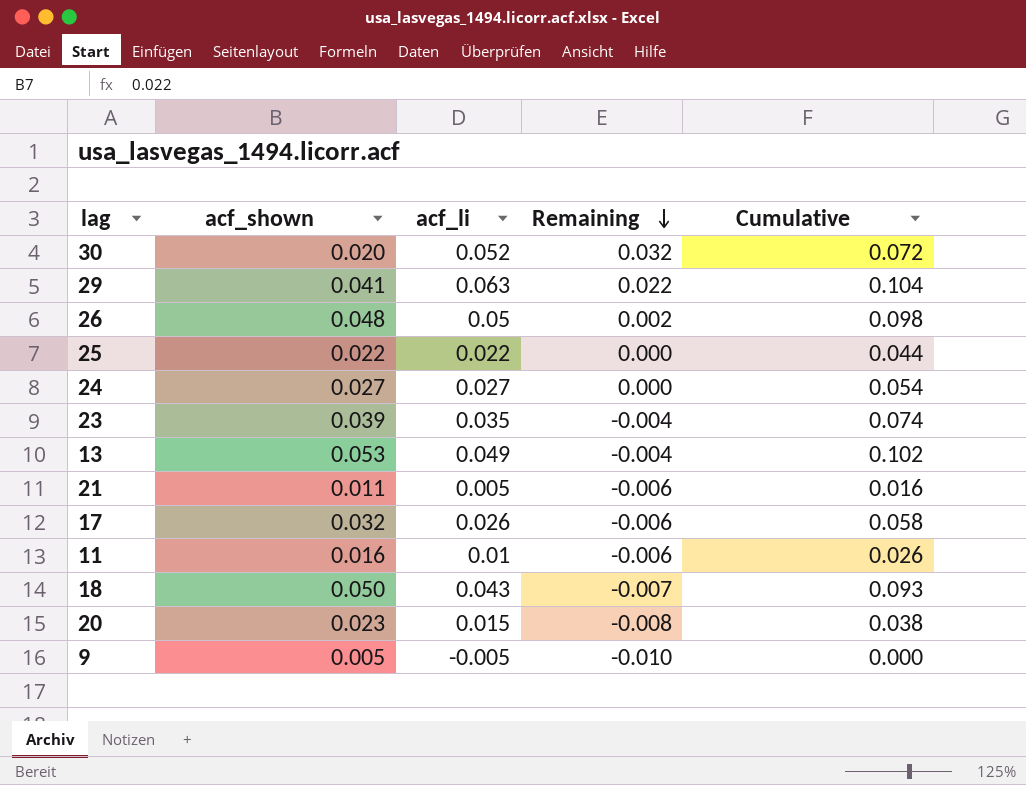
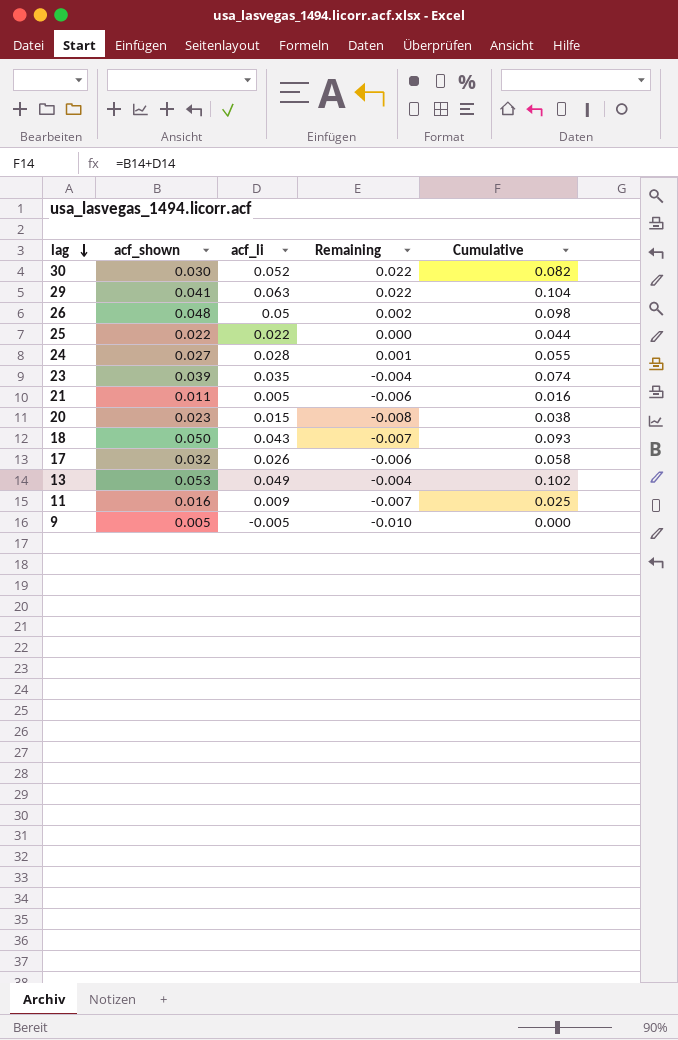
row order: Remaining descending -> lag descending
30 | acf_shown: 0.020 -> 0.030
30 | Remaining: 0.032 -> 0.022
30 | Cumulative: 0.072 -> 0.082
24 | acf_li: 0.027 -> 0.028
24 | Remaining: 0.000 -> 0.001
24 | Cumulative: 0.054 -> 0.055
11 | acf_li: 0.01 -> 0.009
11 | Remaining: -0.006 -> -0.007
11 | Cumulative: 0.026 -> 0.025

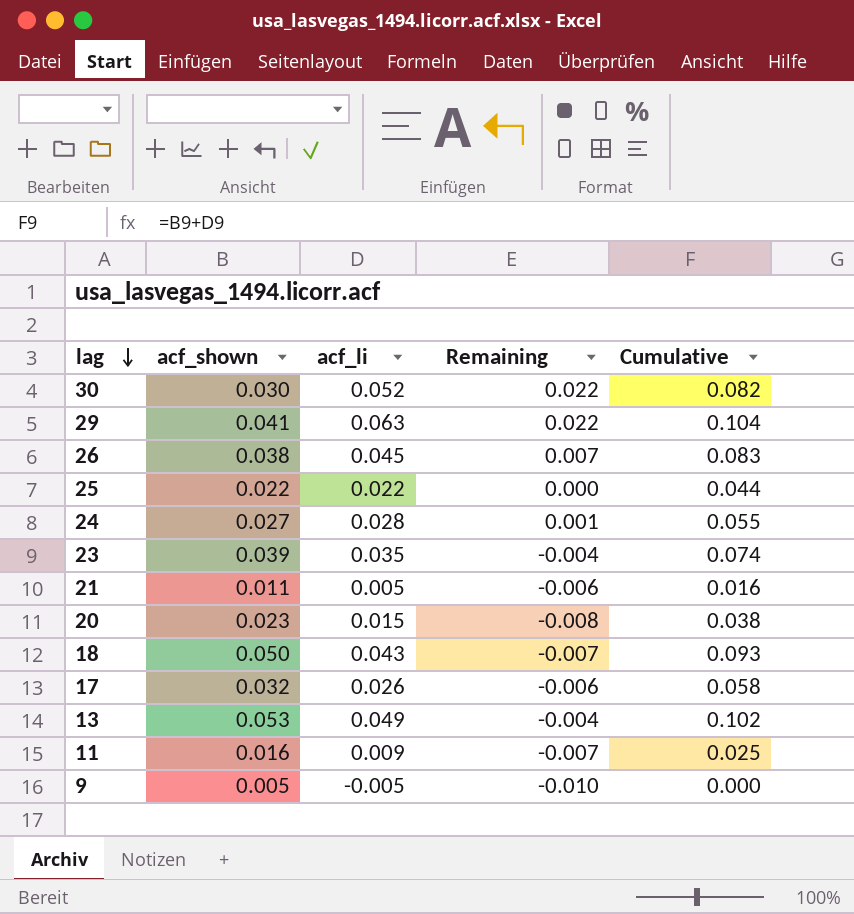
26 | acf_shown: 0.048 -> 0.038
26 | acf_li: 0.05 -> 0.045
26 | Remaining: 0.002 -> 0.007
26 | Cumulative: 0.098 -> 0.083

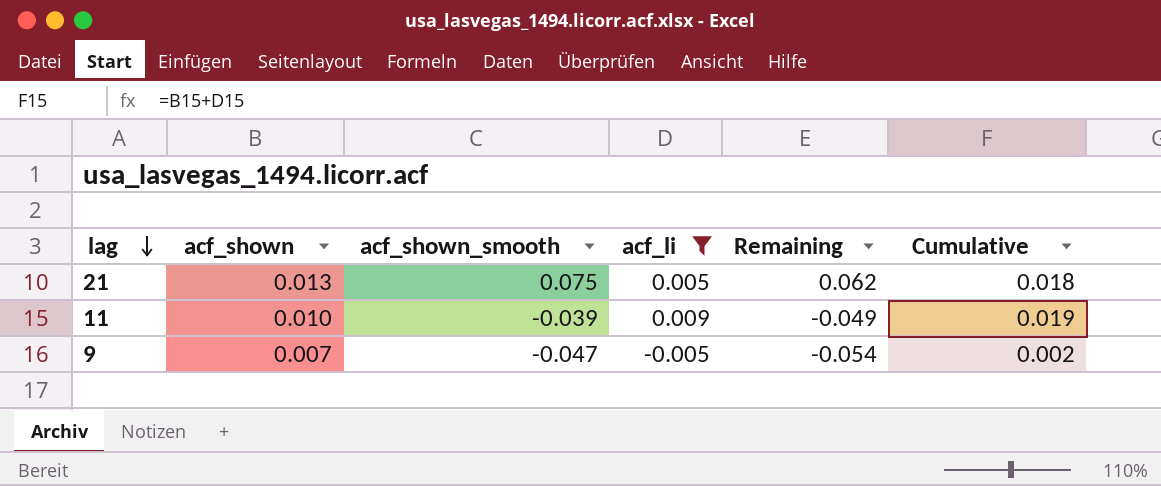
filter: none -> acf_li <= 0.009
column acf_shown_smooth | position: none -> 3
column Remaining | formula: [acf_li] - [acf_shown] -> [acf_shown_smooth] - [acf_shown]
21 | acf_shown: 0.011 -> 0.013
21 | Cumulative: 0.016 -> 0.018
11 | acf_shown: 0.016 -> 0.010
11 | Cumulative: 0.025 -> 0.019
9 | acf_shown: 0.005 -> 0.007
9 | Cumulative: 0.000 -> 0.002

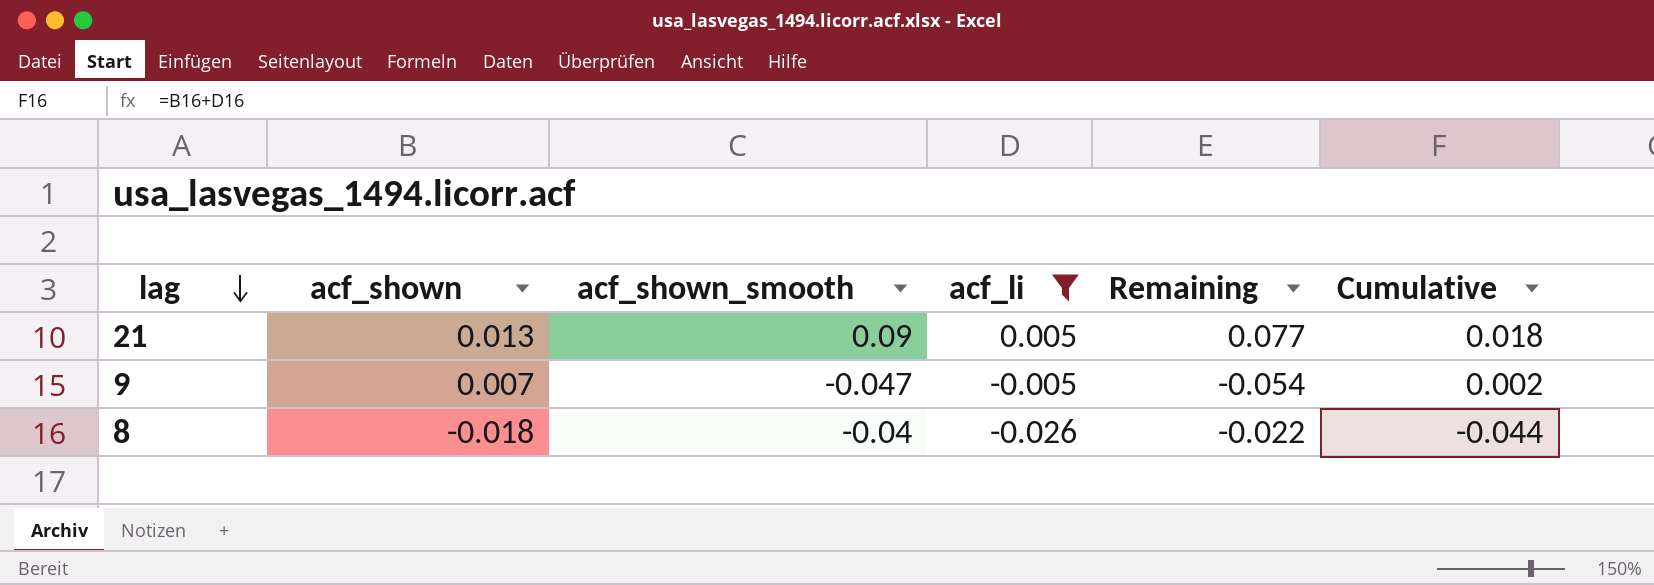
row 11: 0.010 | -0.039 | 0.009 | -0.049 | 0.019 -> none
21 | acf_shown_smooth: 0.075 -> 0.09
21 | Remaining: 0.062 -> 0.077
row 8: none -> -0.018 | -0.04 | -0.026 | -0.022 | -0.044

